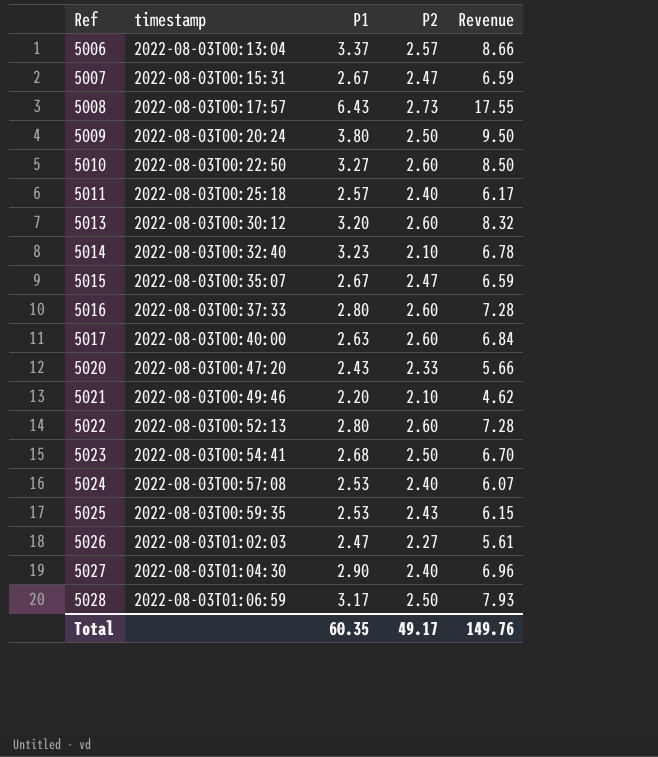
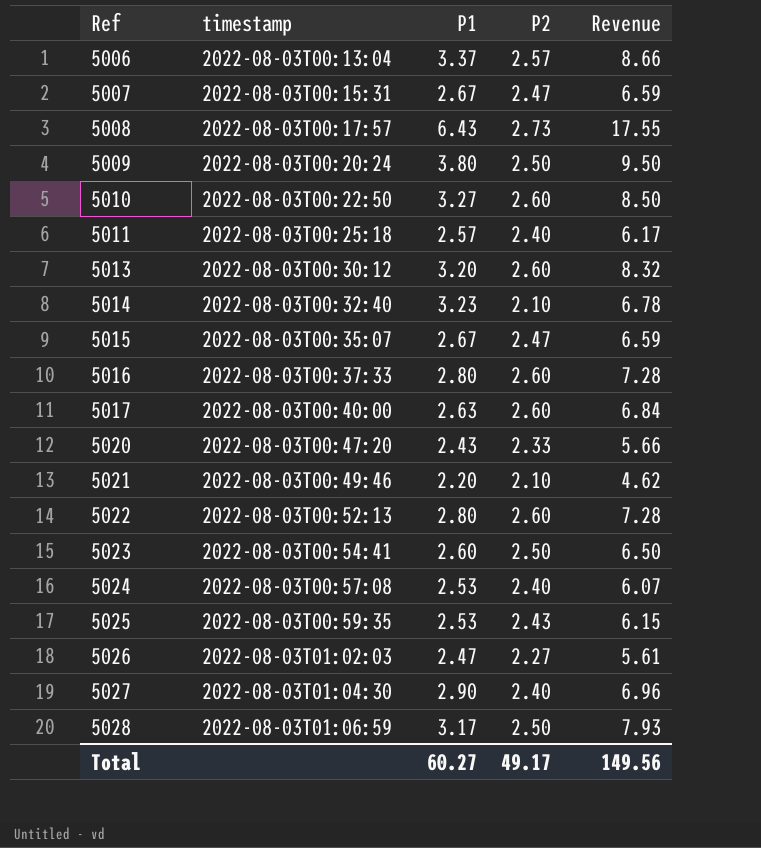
5023 | P1: 2.68 -> 2.60
5023 | Revenue: 6.70 -> 6.50
Total | P1: 60.35 -> 60.27
Total | Revenue: 149.76 -> 149.56

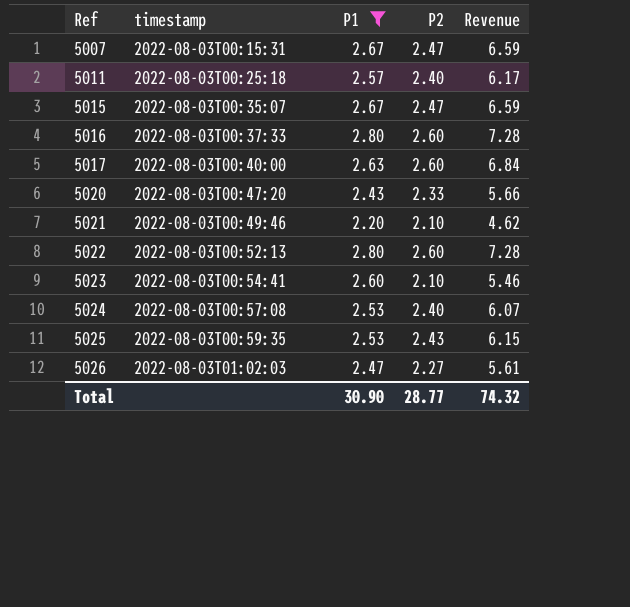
filter: none -> P1 <= 2.80
5023 | P2: 2.50 -> 2.10
5023 | Revenue: 6.50 -> 5.46
Total | P1: 60.27 -> 30.90
Total | P2: 49.17 -> 28.77
Total | Revenue: 149.56 -> 74.32

